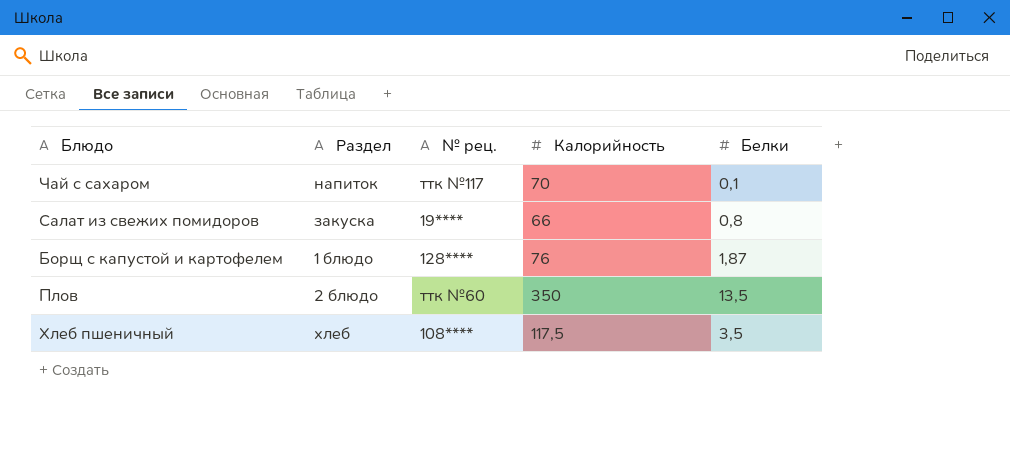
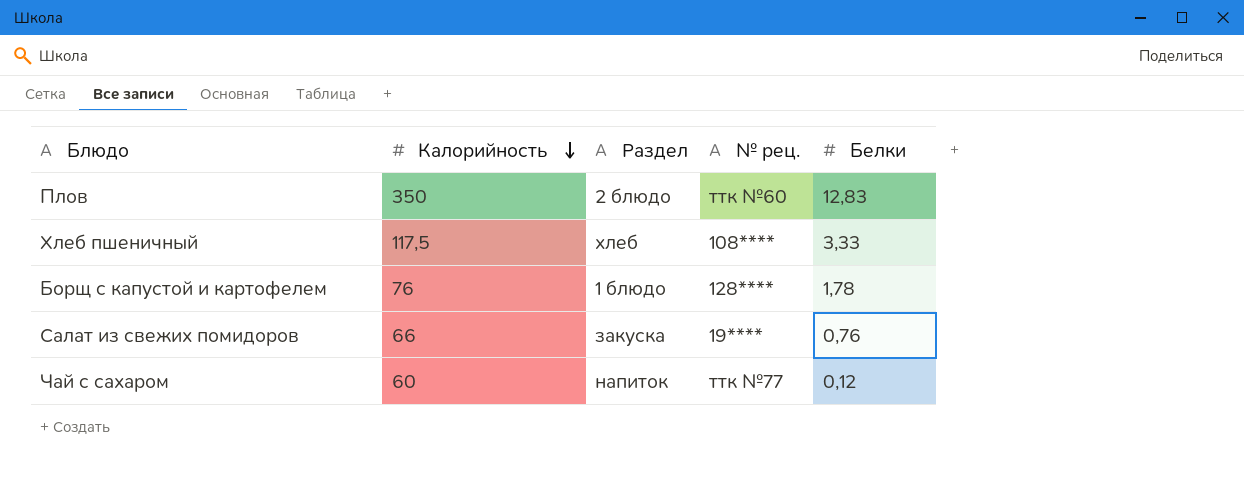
row order: none -> Калорийность descending
column Калорийность | position: 4 -> 2
Плов | Белки: 13,5 -> 12,83
Хлеб пшеничный | Белки: 3,5 -> 3,33
Борщ с капустой и картофелем | Белки: 1,87 -> 1,78
Салат из свежих помидоров | Белки: 0,8 -> 0,76
Чай с сахаром | Калорийность: 70 -> 60
Чай с сахаром | № рец.: ттк №117 -> ттк №77
Чай с сахаром | Белки: 0,1 -> 0,12

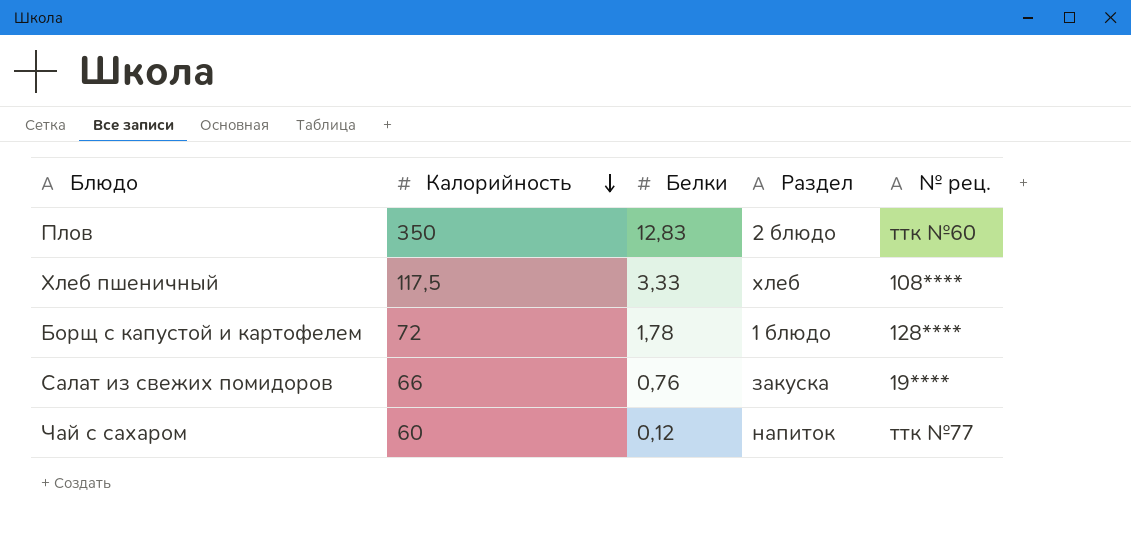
column Белки | position: 5 -> 3
Борщ с капустой и картофелем | Калорийность: 76 -> 72

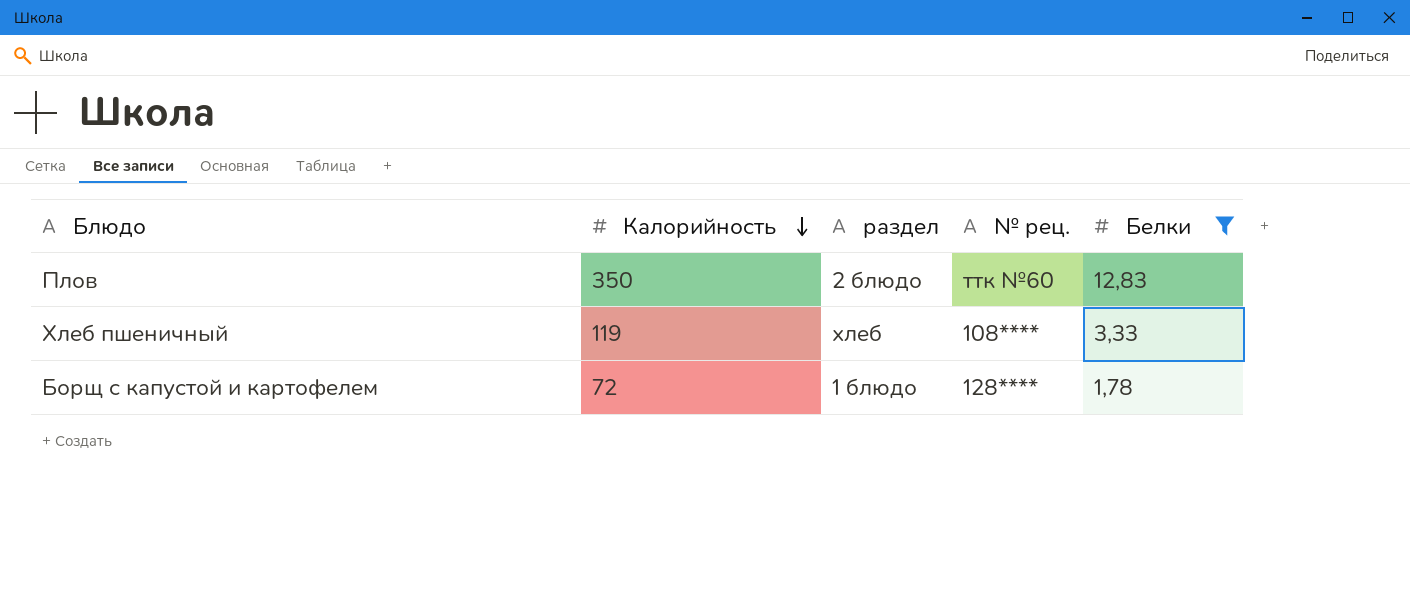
filter: none -> Белки >= 1,78
column name: Раздел -> раздел
column Белки | position: 3 -> 5
Хлеб пшеничный | Калорийность: 117,5 -> 119

